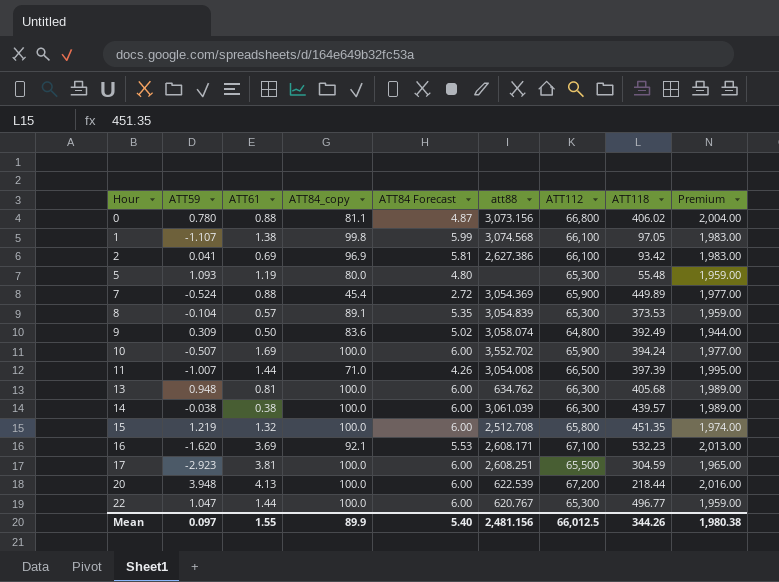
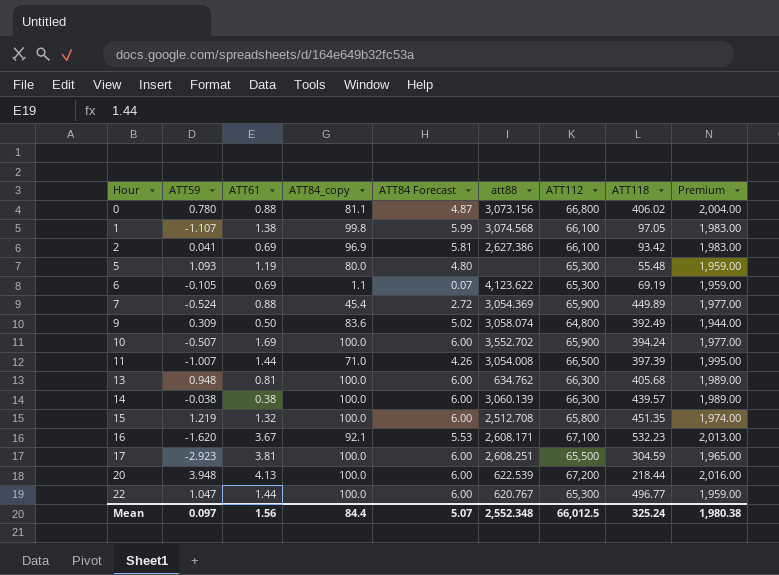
row 8: -0.104 | 0.57 | 89.1 | 5.35 | 3,054.839 | 65,300 | 373.53 | 1,959.00 -> none
row 6: none -> -0.105 | 0.69 | 1.1 | 0.07 | 4,123.622 | 65,300 | 69.19 | 1,959.00
14 | att88: 3,061.039 -> 3,060.139
16 | ATT61: 3.69 -> 3.67
Mean | ATT61: 1.55 -> 1.56
Mean | ATT84_copy: 89.9 -> 84.4
Mean | ATT84 Forecast: 5.40 -> 5.07
Mean | att88: 2,481.156 -> 2,552.348
Mean | ATT118: 344.26 -> 325.24

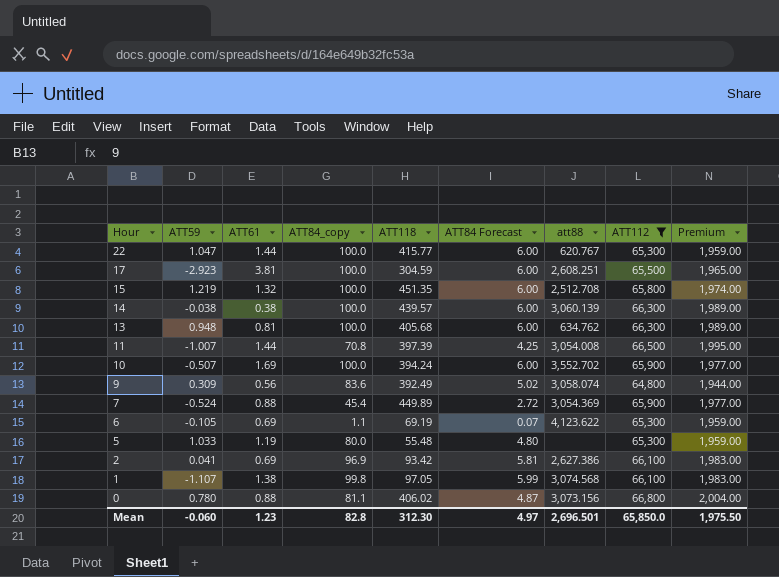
filter: none -> ATT112 <= 66,800
row order: Hour ascending -> Hour descending
column ATT118 | position: 8 -> 5
22 | ATT118: 496.77 -> 415.77
11 | ATT84_copy: 71.0 -> 70.8
11 | ATT84 Forecast: 4.26 -> 4.25
9 | ATT61: 0.50 -> 0.56
5 | ATT59: 1.093 -> 1.033
Mean | ATT59: 0.097 -> -0.060
Mean | ATT61: 1.56 -> 1.23
Mean | ATT84_copy: 84.4 -> 82.8
Mean | ATT118: 325.24 -> 312.30
Mean | ATT84 Forecast: 5.07 -> 4.97
Mean | att88: 2,552.348 -> 2,696.501
Mean | ATT112: 66,012.5 -> 65,850.0
Mean | Premium: 1,980.38 -> 1,975.50

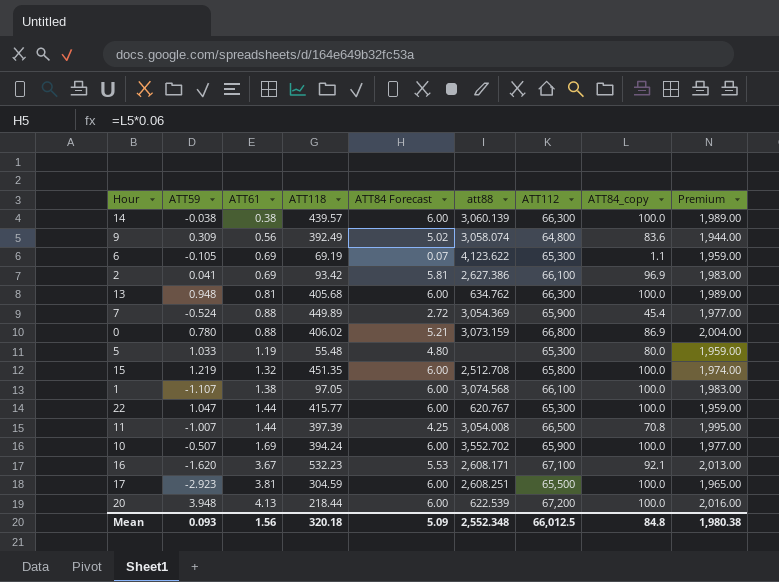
filter: ATT112 <= 66,800 -> none
row order: Hour descending -> ATT61 ascending
column ATT84_copy | position: 4 -> 8
0 | ATT84 Forecast: 4.87 -> 5.21
0 | att88: 3,073.156 -> 3,073.159
0 | ATT84_copy: 81.1 -> 86.9
1 | ATT84 Forecast: 5.99 -> 6.00
1 | ATT84_copy: 99.8 -> 100.0
Mean | ATT59: -0.060 -> 0.093
Mean | ATT61: 1.23 -> 1.56
Mean | ATT118: 312.30 -> 320.18
Mean | ATT84 Forecast: 4.97 -> 5.09
Mean | att88: 2,696.501 -> 2,552.348
Mean | ATT112: 65,850.0 -> 66,012.5
Mean | ATT84_copy: 82.8 -> 84.8
Mean | Premium: 1,975.50 -> 1,980.38

